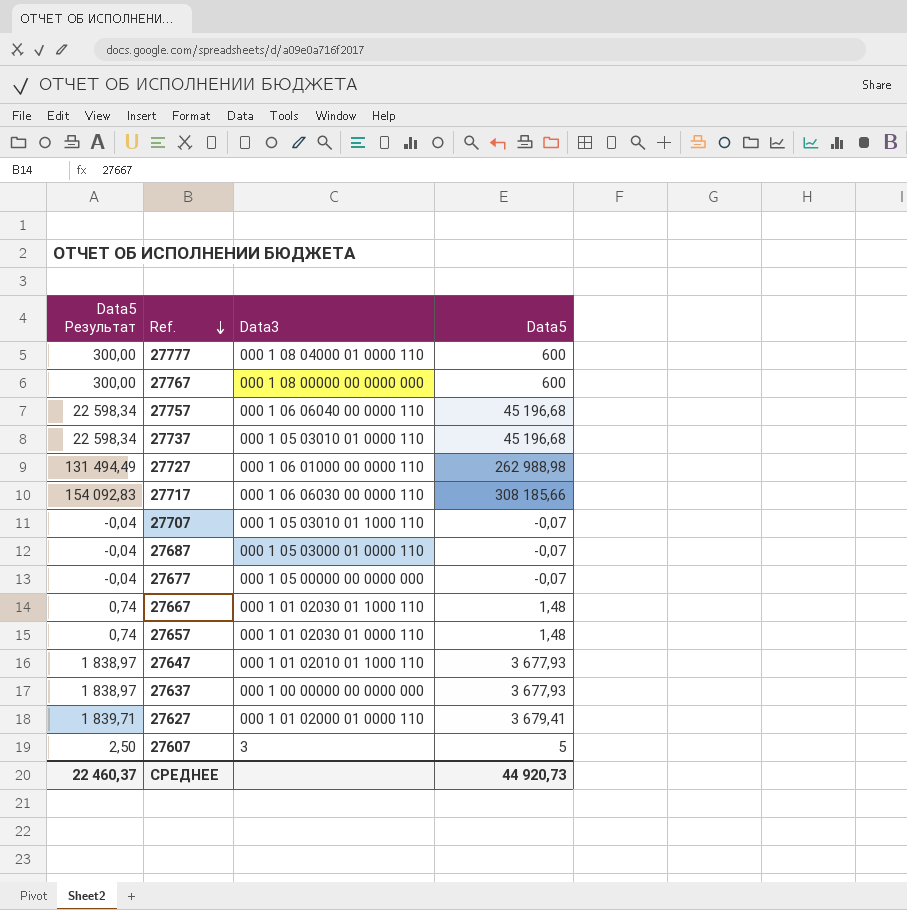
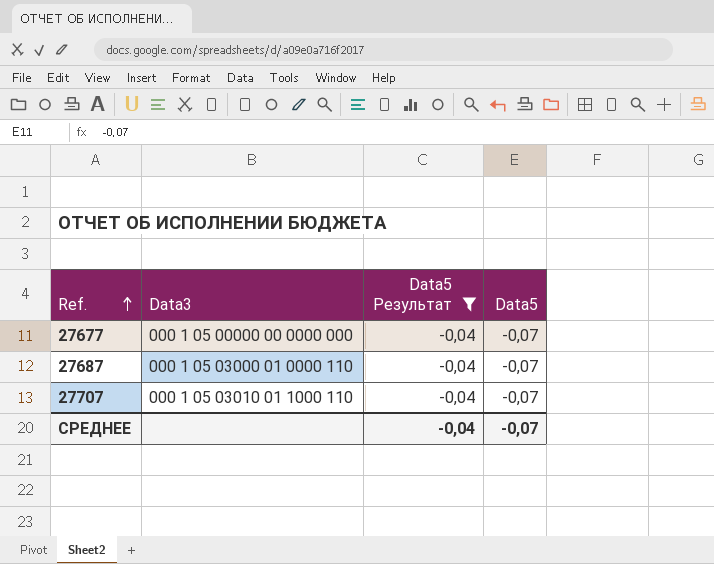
filter: none -> Data5 Результат = -0,04
row order: Ref. descending -> Ref. ascending
column Data5 Результат | position: 1 -> 3
СРЕДНЕЕ | Data5 Результат: 22 460,37 -> -0,04
СРЕДНЕЕ | Data5: 44 920,73 -> -0,07

